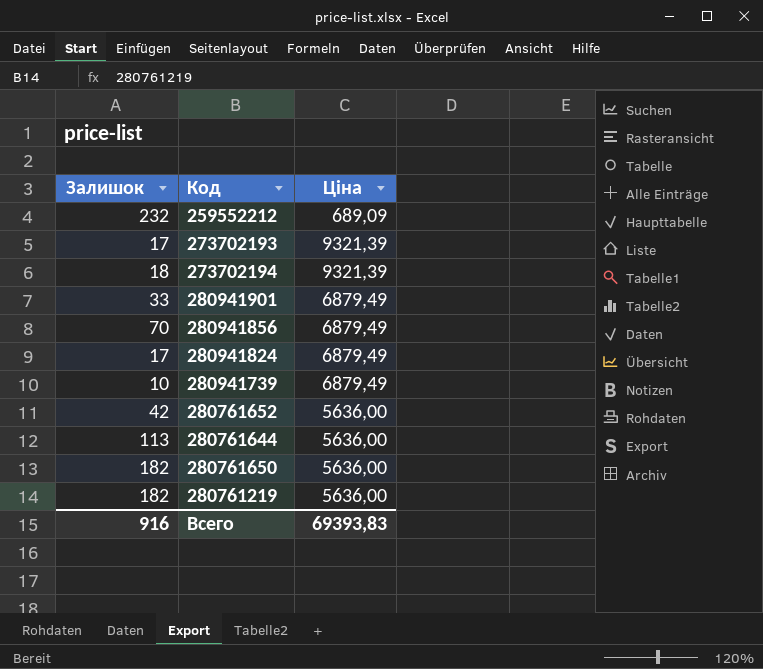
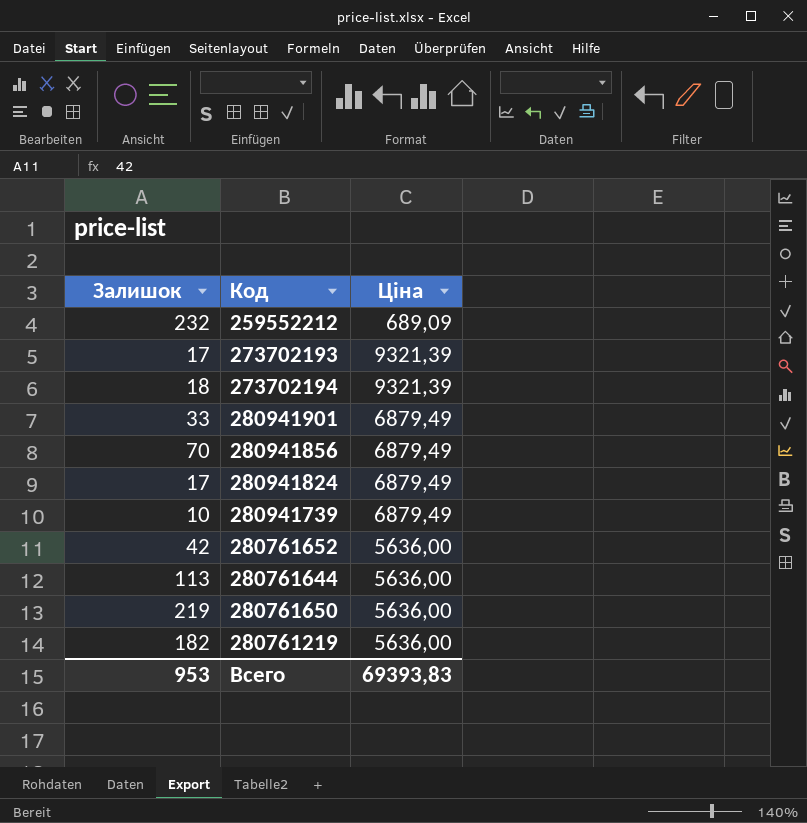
280761650 | Залишок: 182 -> 219
Всего | Залишок: 916 -> 953

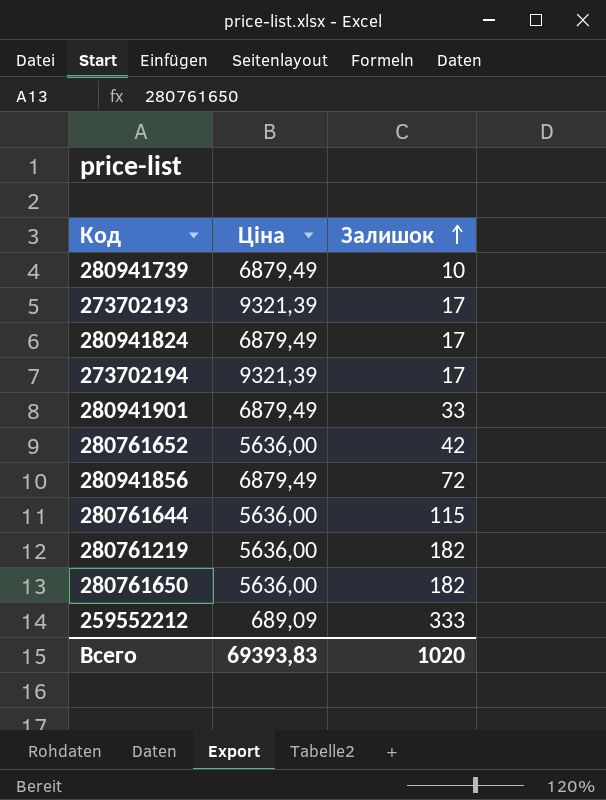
row order: none -> Залишок ascending
column Залишок | position: 1 -> 3
273702194 | Залишок: 18 -> 17
280941856 | Залишок: 70 -> 72
280761644 | Залишок: 113 -> 115
280761650 | Залишок: 219 -> 182
259552212 | Залишок: 232 -> 333
Всего | Залишок: 953 -> 1020

